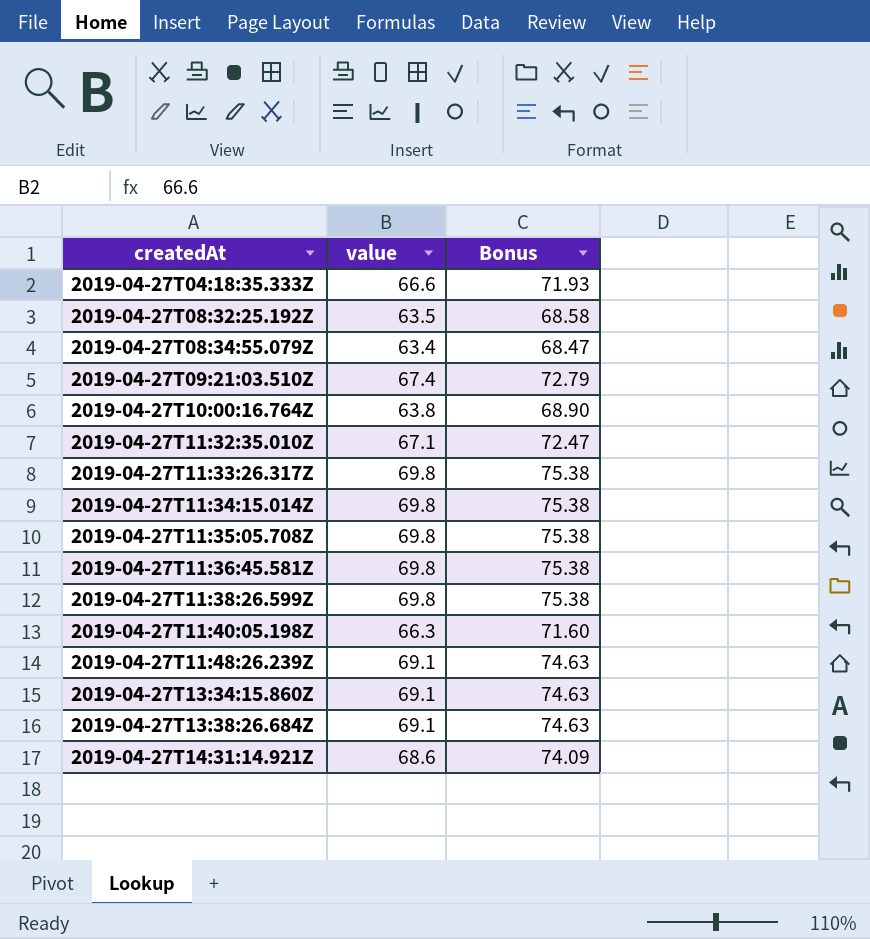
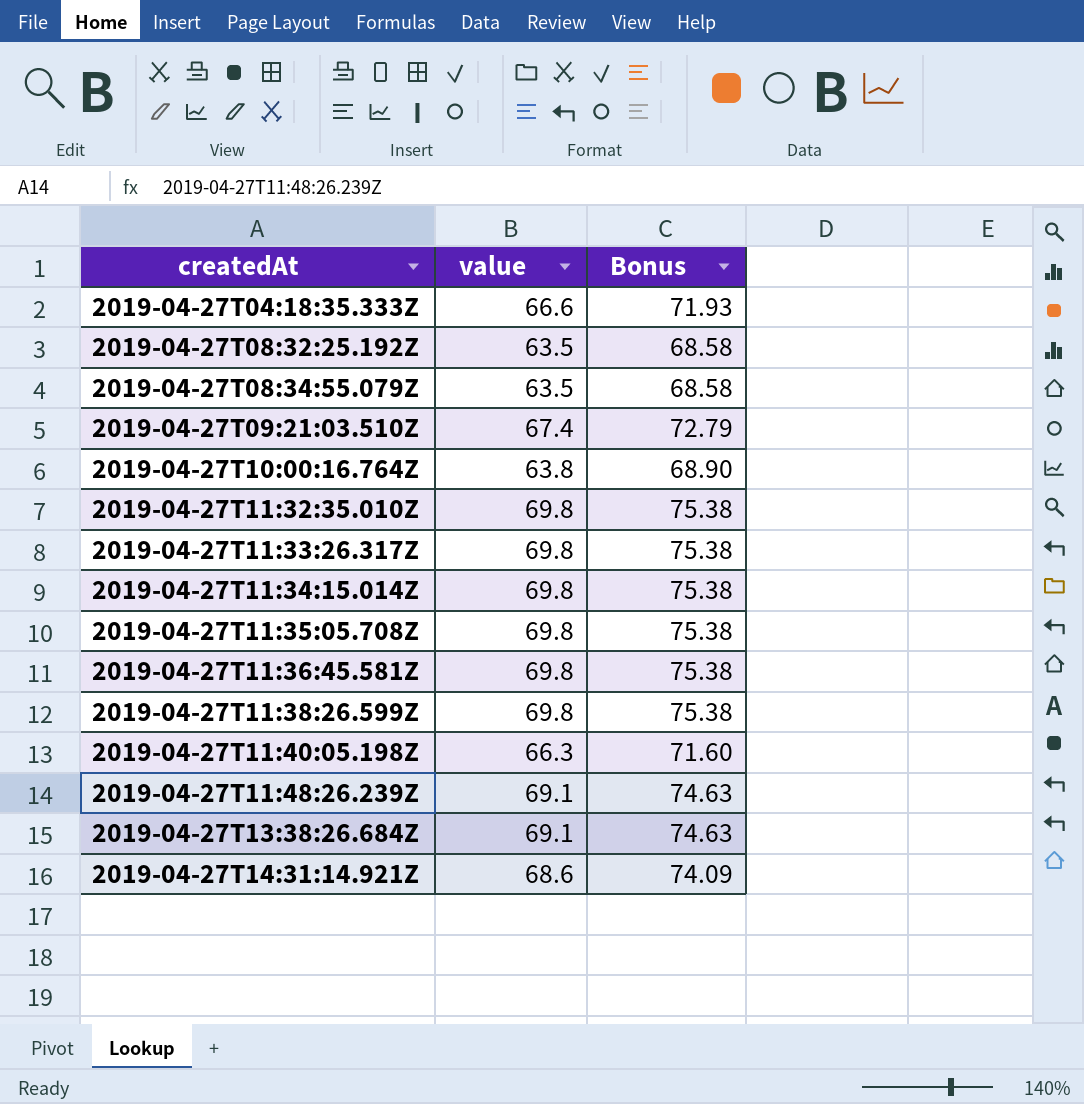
row 2019-04-27T13:34:15.860Z: 69.1 | 74.63 -> none
2019-04-27T08:34:55.079Z | value: 63.4 -> 63.5
2019-04-27T08:34:55.079Z | Bonus: 68.47 -> 68.58
2019-04-27T11:32:35.010Z | value: 67.1 -> 69.8
2019-04-27T11:32:35.010Z | Bonus: 72.47 -> 75.38

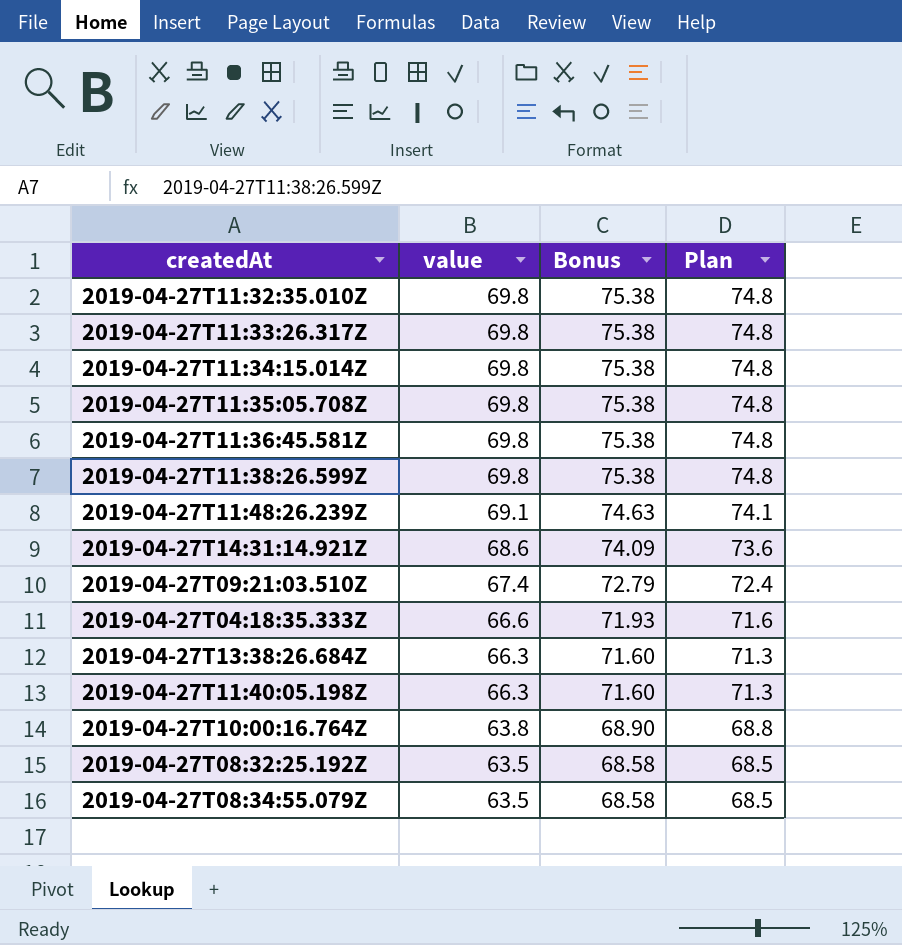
row order: createdAt ascending -> value descending
column Plan | formula: none -> [value] + 5
2019-04-27T13:38:26.684Z | value: 69.1 -> 66.3
2019-04-27T13:38:26.684Z | Bonus: 74.63 -> 71.60

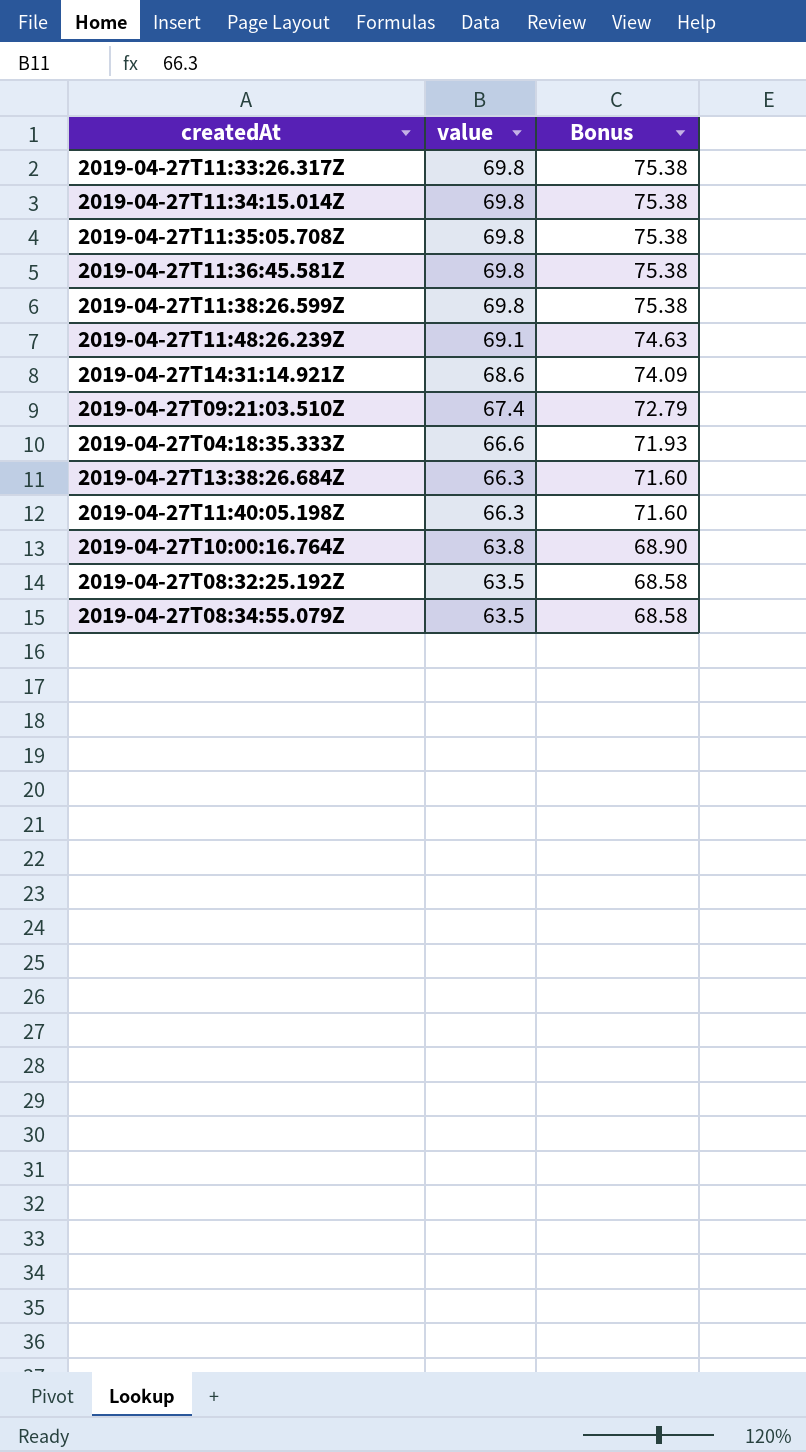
column Plan | formula: [value] + 5 -> none
row 2019-04-27T11:32:35.010Z: 69.8 | 75.38 | 74.8 -> none

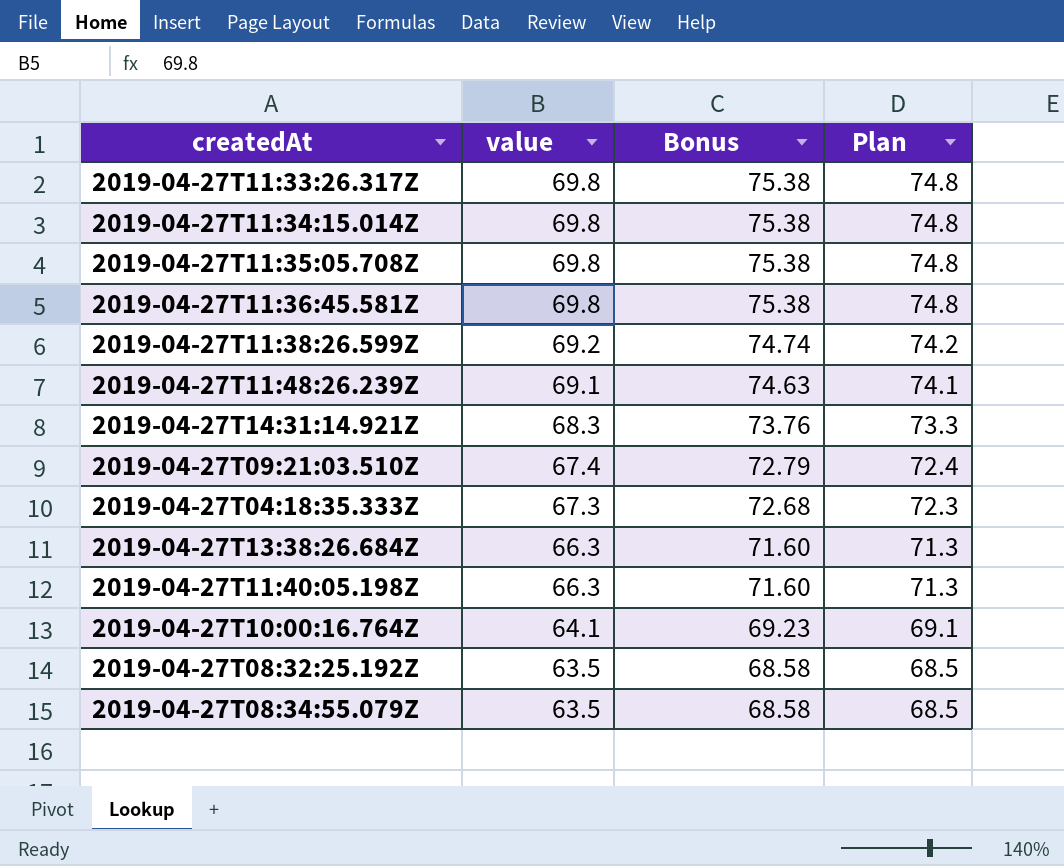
column Plan | formula: none -> [value] + 5
2019-04-27T11:38:26.599Z | value: 69.8 -> 69.2
2019-04-27T11:38:26.599Z | Bonus: 75.38 -> 74.74
2019-04-27T14:31:14.921Z | value: 68.6 -> 68.3
2019-04-27T14:31:14.921Z | Bonus: 74.09 -> 73.76
2019-04-27T04:18:35.333Z | value: 66.6 -> 67.3
2019-04-27T04:18:35.333Z | Bonus: 71.93 -> 72.68
2019-04-27T10:00:16.764Z | value: 63.8 -> 64.1
2019-04-27T10:00:16.764Z | Bonus: 68.90 -> 69.23

